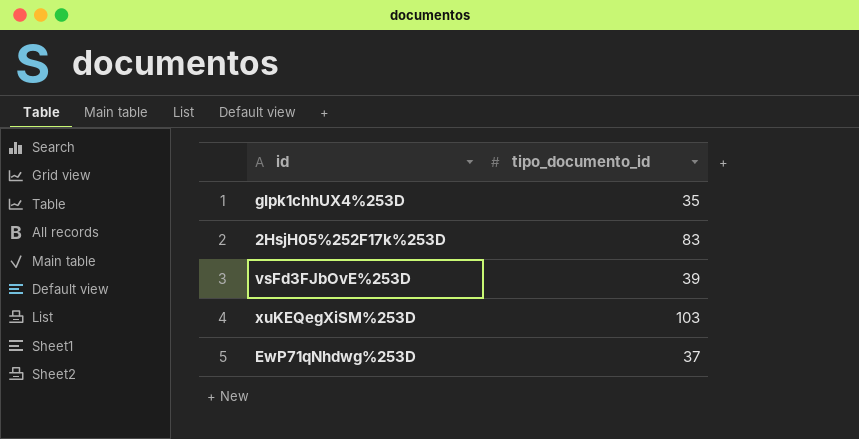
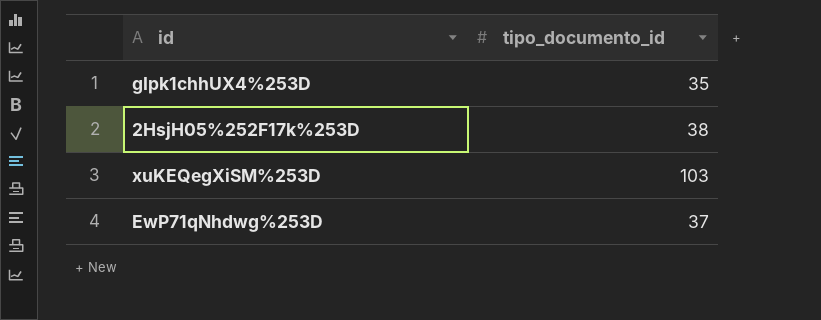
row vsFd3FJbOvE%253D: 39 -> none
2HsjH05%252F17k%253D | tipo_documento_id: 83 -> 38

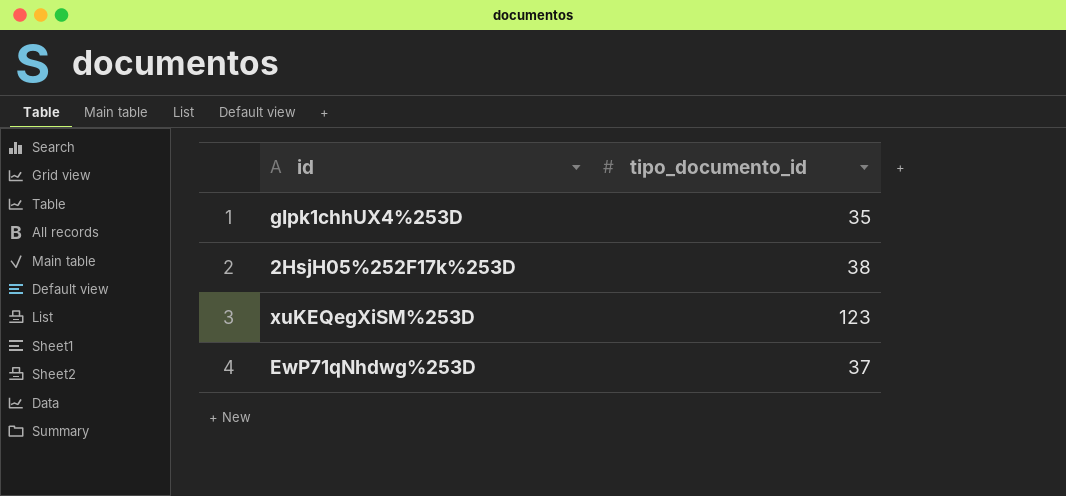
xuKEQegXiSM%253D | tipo_documento_id: 103 -> 123

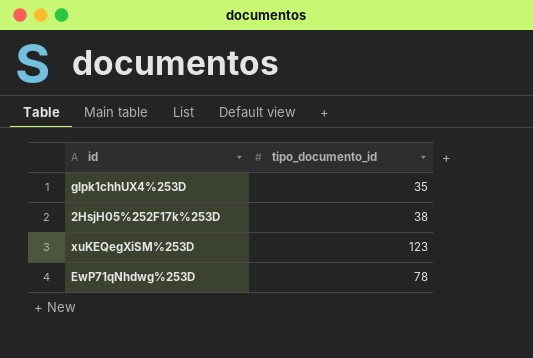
EwP71qNhdwg%253D | tipo_documento_id: 37 -> 78

